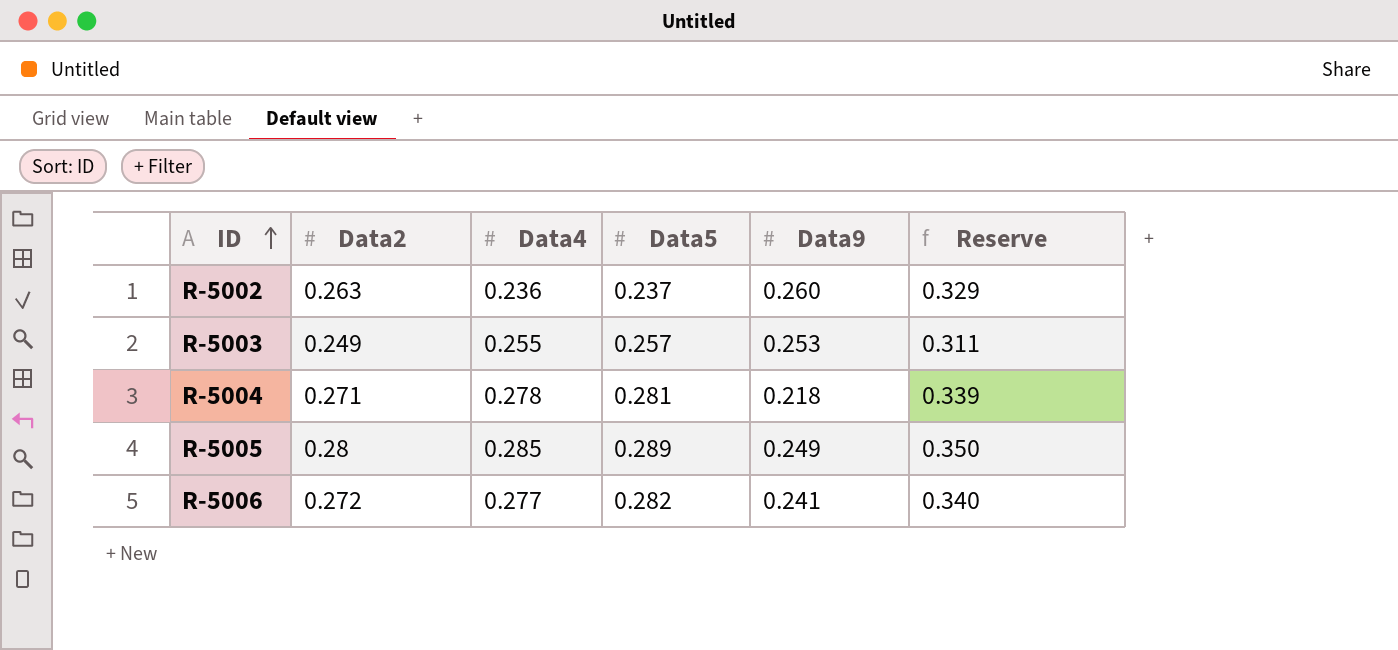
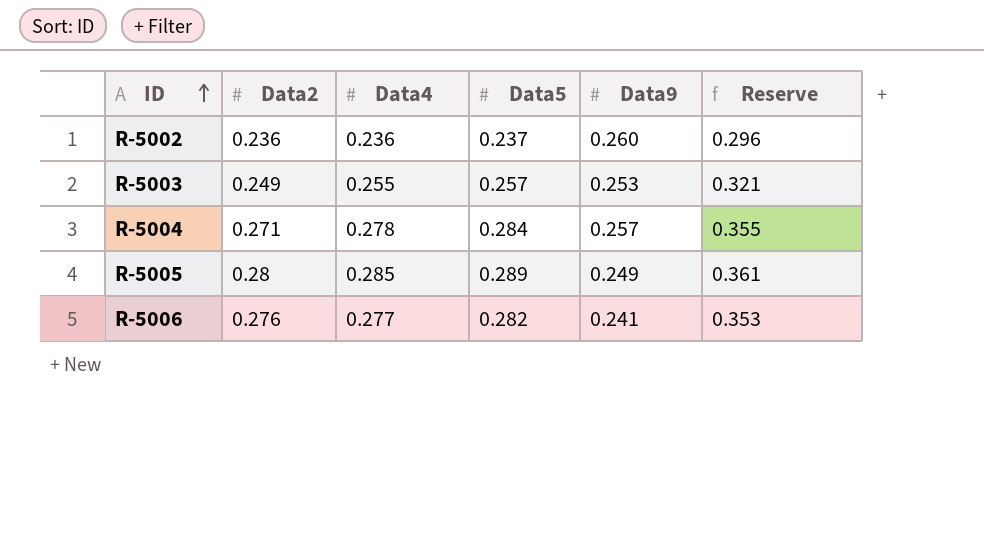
column Reserve | formula: [Data2] * 1.25 -> [Data5] * 1.25
R-5002 | Data2: 0.263 -> 0.236
R-5004 | Data5: 0.281 -> 0.284
R-5004 | Data9: 0.218 -> 0.257
R-5006 | Data2: 0.272 -> 0.276

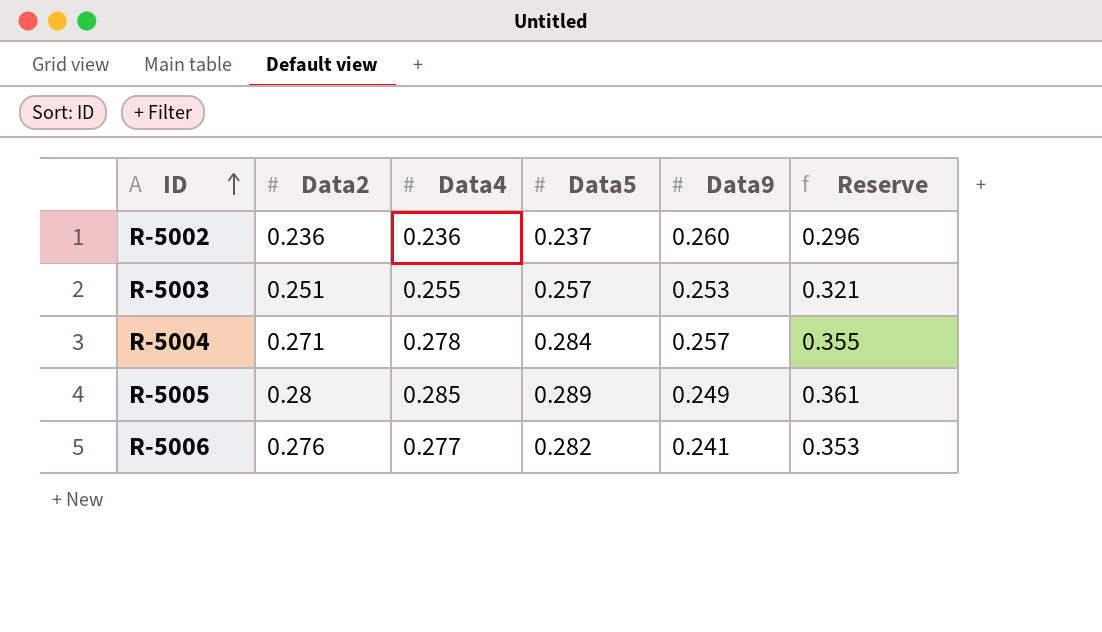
R-5003 | Data2: 0.249 -> 0.251

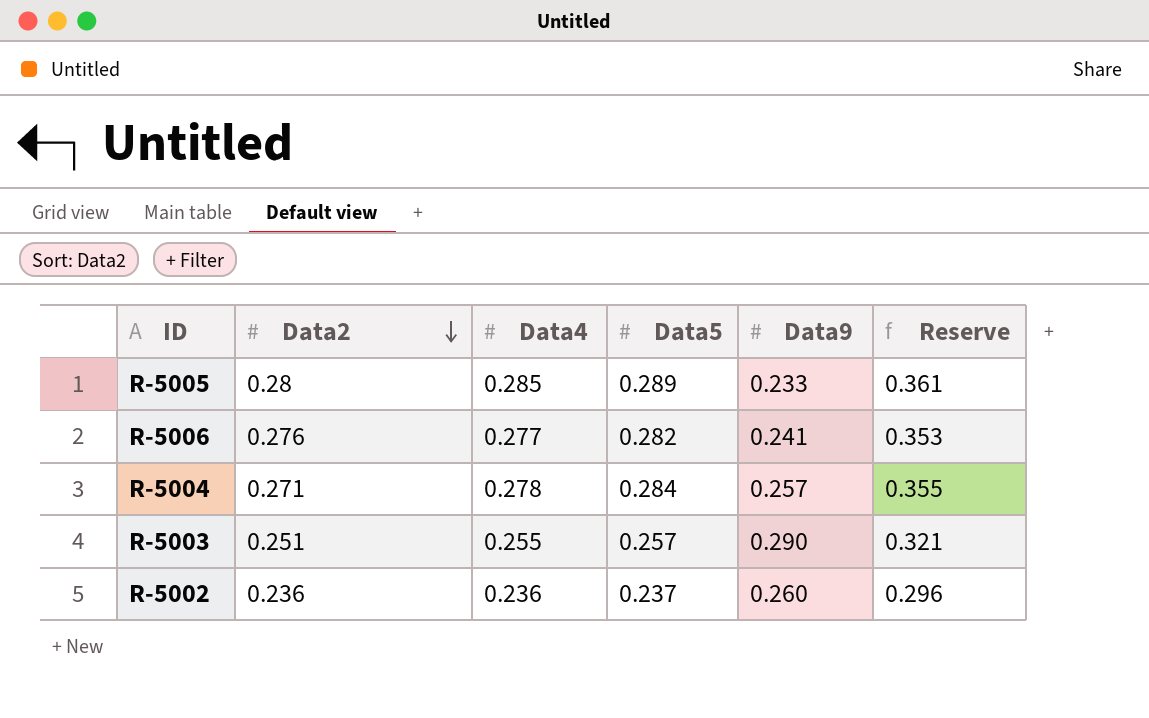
row order: ID ascending -> Data2 descending
R-5005 | Data9: 0.249 -> 0.233
R-5003 | Data9: 0.253 -> 0.290

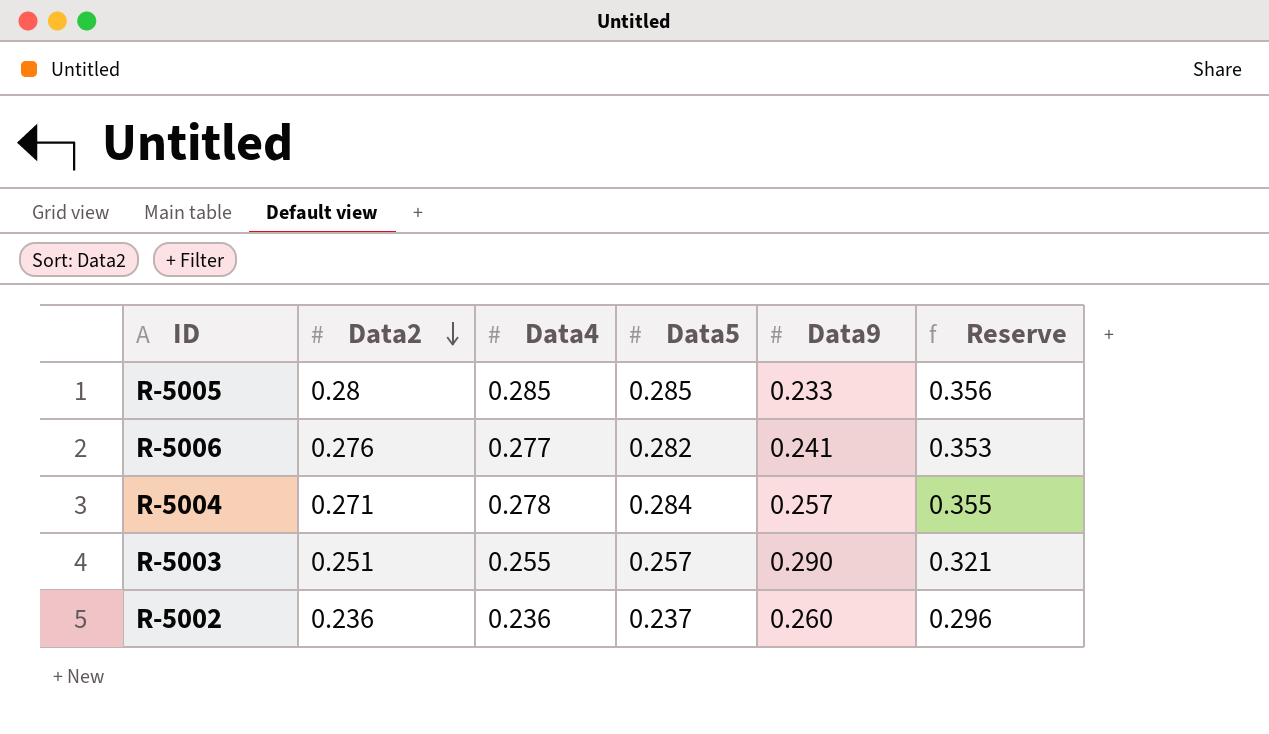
R-5005 | Data5: 0.289 -> 0.285
R-5005 | Reserve: 0.361 -> 0.356

